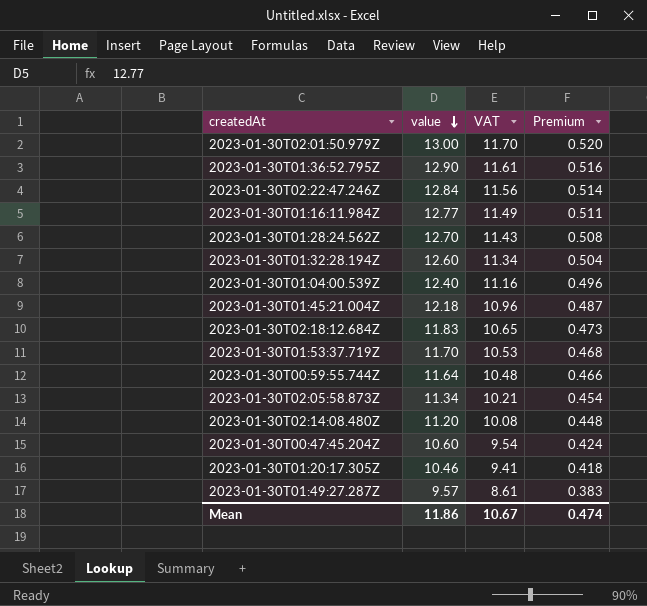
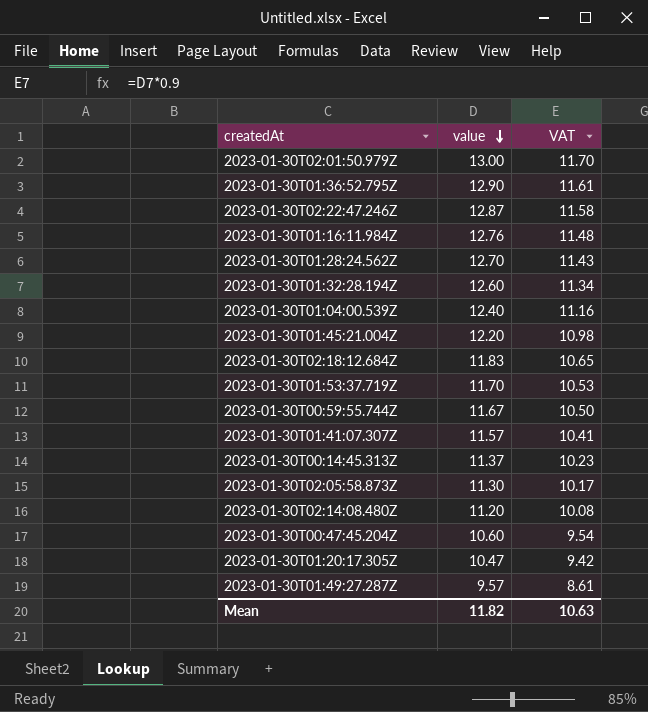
column Premium | formula: [value] * 0.04 -> none
2023-01-30T02:22:47.246Z | value: 12.84 -> 12.87
2023-01-30T02:22:47.246Z | VAT: 11.56 -> 11.58
2023-01-30T01:16:11.984Z | value: 12.77 -> 12.76
2023-01-30T01:16:11.984Z | VAT: 11.49 -> 11.48
2023-01-30T01:45:21.004Z | value: 12.18 -> 12.20
2023-01-30T01:45:21.004Z | VAT: 10.96 -> 10.98
2023-01-30T00:59:55.744Z | value: 11.64 -> 11.67
2023-01-30T00:59:55.744Z | VAT: 10.48 -> 10.50
row 2023-01-30T01:41:07.307Z: none -> 11.57 | 10.41
row 2023-01-30T00:14:45.313Z: none -> 11.37 | 10.23
2023-01-30T02:05:58.873Z | value: 11.34 -> 11.30
2023-01-30T02:05:58.873Z | VAT: 10.21 -> 10.17
2023-01-30T01:20:17.305Z | value: 10.46 -> 10.47
2023-01-30T01:20:17.305Z | VAT: 9.41 -> 9.42
Mean | value: 11.86 -> 11.82
Mean | VAT: 10.67 -> 10.63

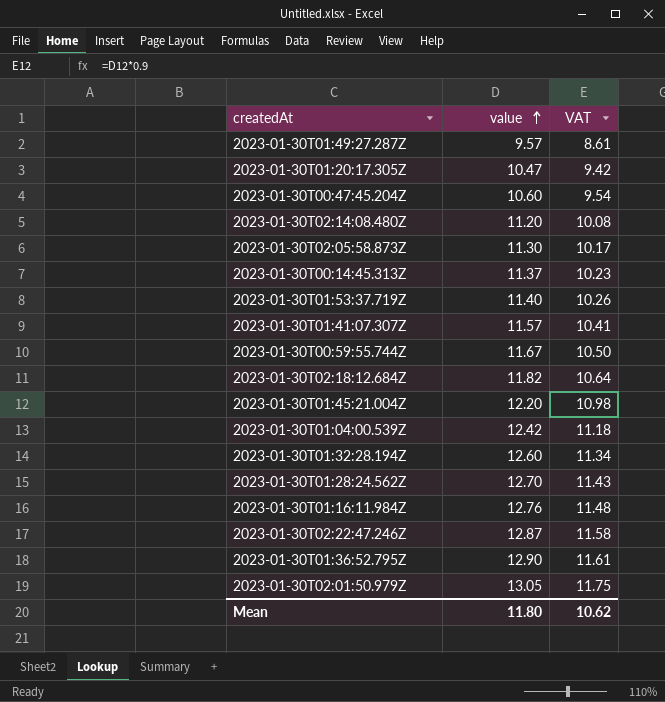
row order: value descending -> value ascending
2023-01-30T01:53:37.719Z | value: 11.70 -> 11.40
2023-01-30T01:53:37.719Z | VAT: 10.53 -> 10.26
2023-01-30T02:18:12.684Z | value: 11.83 -> 11.82
2023-01-30T02:18:12.684Z | VAT: 10.65 -> 10.64
2023-01-30T01:04:00.539Z | value: 12.40 -> 12.42
2023-01-30T01:04:00.539Z | VAT: 11.16 -> 11.18
2023-01-30T02:01:50.979Z | value: 13.00 -> 13.05
2023-01-30T02:01:50.979Z | VAT: 11.70 -> 11.75
Mean | value: 11.82 -> 11.80
Mean | VAT: 10.63 -> 10.62

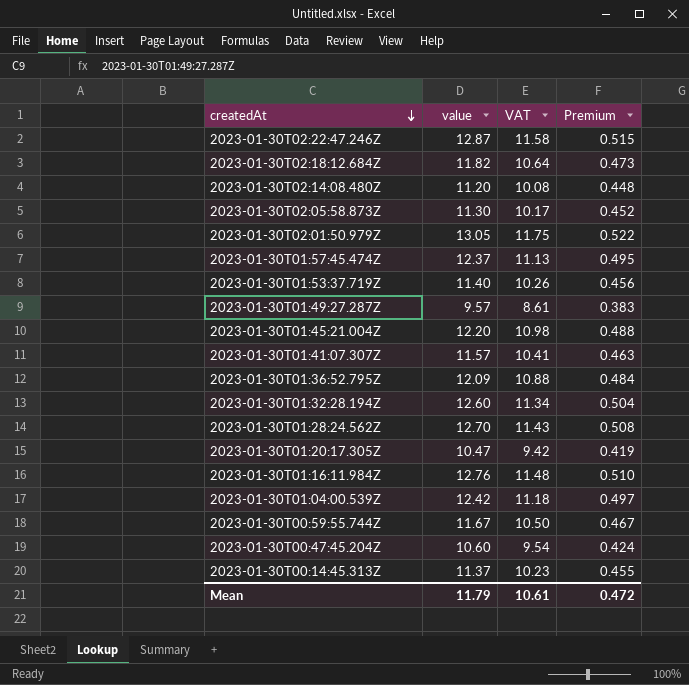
row order: value ascending -> createdAt descending
column Premium | formula: none -> [value] * 0.04
row 2023-01-30T01:57:45.474Z: none -> 12.37 | 11.13 | 0.495
2023-01-30T01:36:52.795Z | value: 12.90 -> 12.09
2023-01-30T01:36:52.795Z | VAT: 11.61 -> 10.88
Mean | value: 11.80 -> 11.79
Mean | VAT: 10.62 -> 10.61

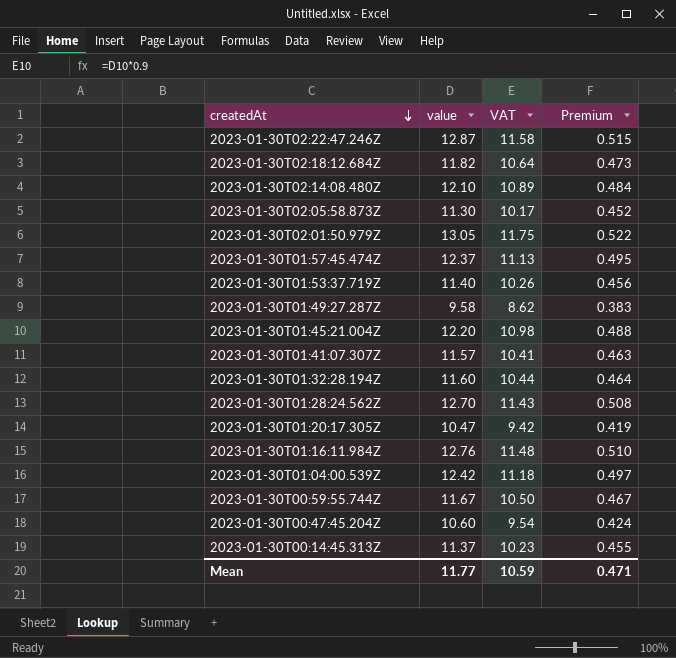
row 2023-01-30T01:36:52.795Z: 12.09 | 10.88 | 0.484 -> none
2023-01-30T02:14:08.480Z | value: 11.20 -> 12.10
2023-01-30T02:14:08.480Z | VAT: 10.08 -> 10.89
2023-01-30T02:14:08.480Z | Premium: 0.448 -> 0.484
2023-01-30T01:49:27.287Z | value: 9.57 -> 9.58
2023-01-30T01:49:27.287Z | VAT: 8.61 -> 8.62
2023-01-30T01:32:28.194Z | value: 12.60 -> 11.60
2023-01-30T01:32:28.194Z | VAT: 11.34 -> 10.44
2023-01-30T01:32:28.194Z | Premium: 0.504 -> 0.464
Mean | value: 11.79 -> 11.77
Mean | VAT: 10.61 -> 10.59
Mean | Premium: 0.472 -> 0.471

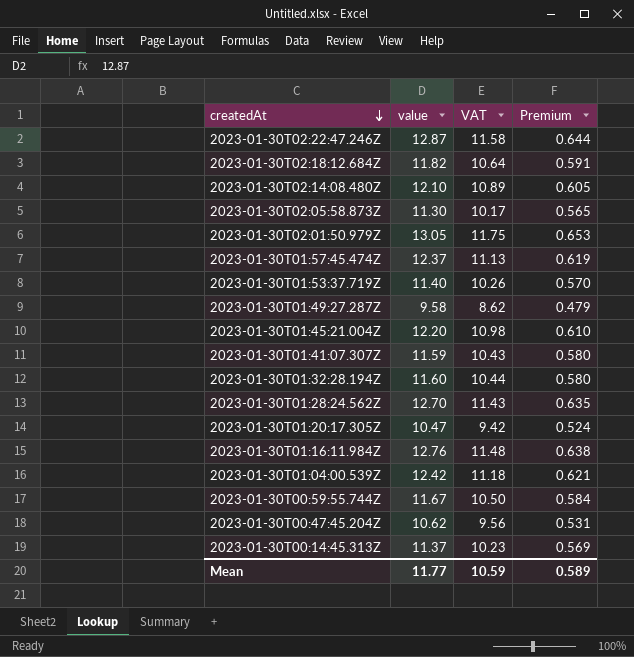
column Premium | formula: [value] * 0.04 -> [value] * 0.05
2023-01-30T01:41:07.307Z | value: 11.57 -> 11.59
2023-01-30T01:41:07.307Z | VAT: 10.41 -> 10.43
2023-01-30T00:47:45.204Z | value: 10.60 -> 10.62
2023-01-30T00:47:45.204Z | VAT: 9.54 -> 9.56
Mean | Premium: 0.471 -> 0.589

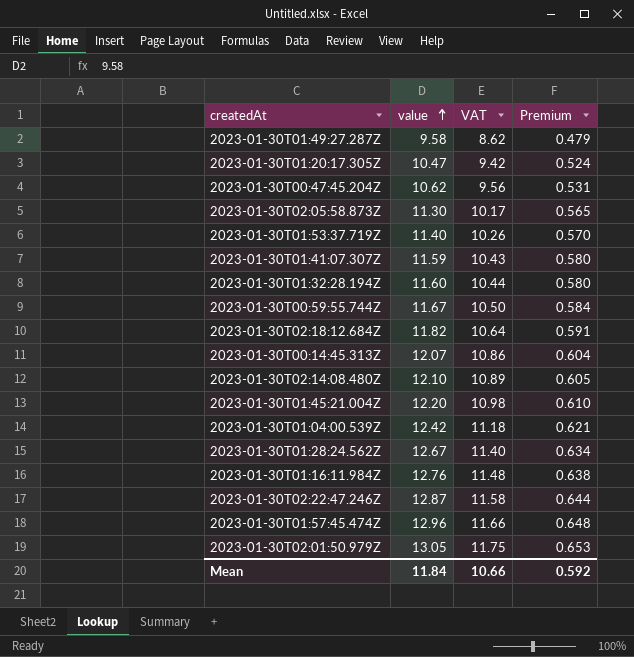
row order: createdAt descending -> value ascending
2023-01-30T00:14:45.313Z | value: 11.37 -> 12.07
2023-01-30T00:14:45.313Z | VAT: 10.23 -> 10.86
2023-01-30T00:14:45.313Z | Premium: 0.569 -> 0.604
2023-01-30T01:28:24.562Z | value: 12.70 -> 12.67
2023-01-30T01:28:24.562Z | VAT: 11.43 -> 11.40
2023-01-30T01:28:24.562Z | Premium: 0.635 -> 0.634
2023-01-30T01:57:45.474Z | value: 12.37 -> 12.96
2023-01-30T01:57:45.474Z | VAT: 11.13 -> 11.66
2023-01-30T01:57:45.474Z | Premium: 0.619 -> 0.648
Mean | value: 11.77 -> 11.84
Mean | VAT: 10.59 -> 10.66
Mean | Premium: 0.589 -> 0.592

